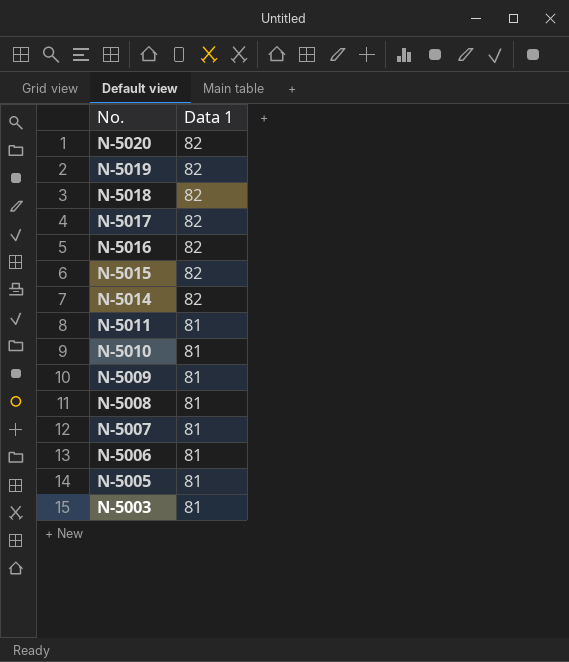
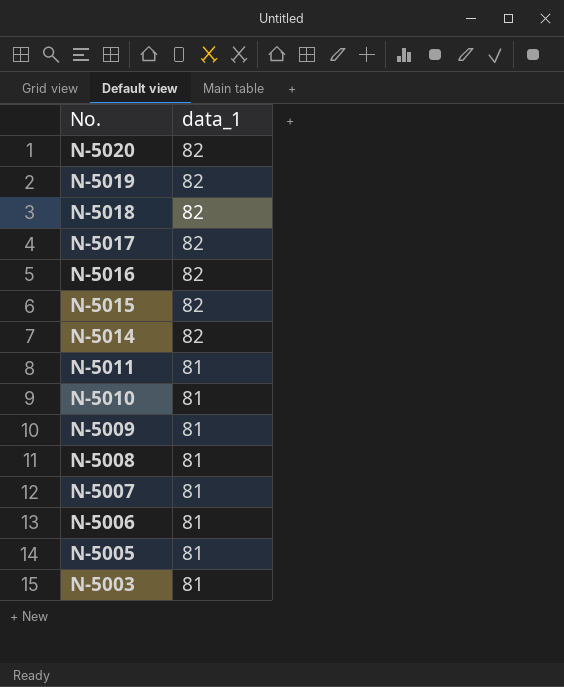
column name: Data 1 -> data_1

